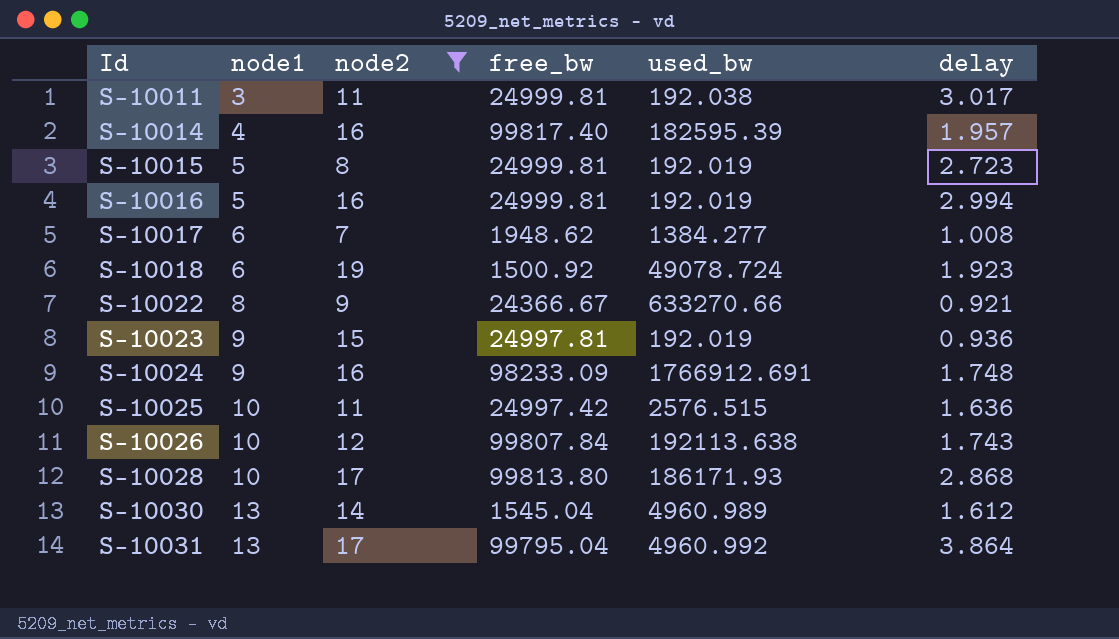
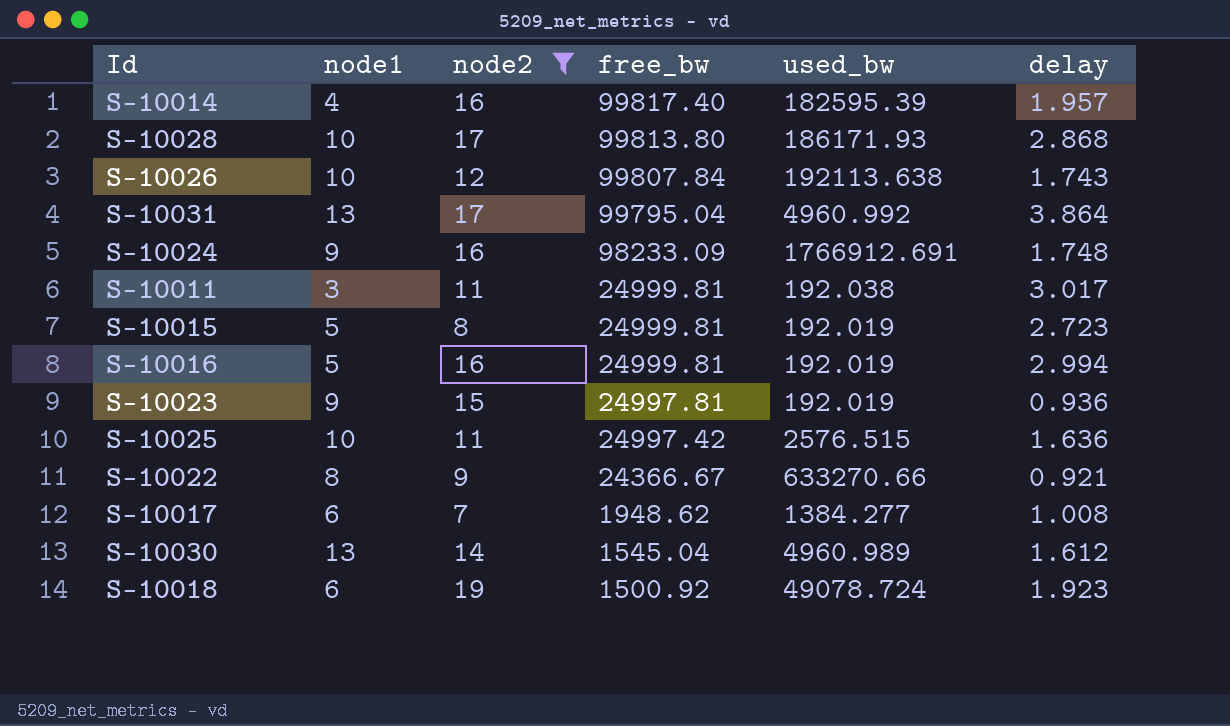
row order: Id ascending -> free_bw descending

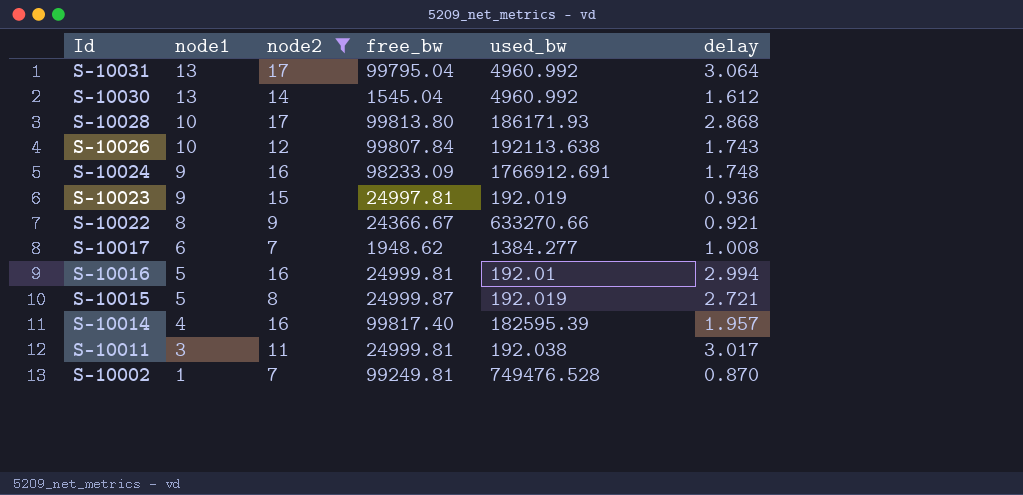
row order: free_bw descending -> Id descending
row S-10025: 10 | 11 | 24997.42 | 2576.515 | 1.636 -> none
row S-10018: 6 | 19 | 1500.92 | 49078.724 | 1.923 -> none
S-10031 | delay: 3.864 -> 3.064
S-10030 | used_bw: 4960.989 -> 4960.992
S-10016 | used_bw: 192.019 -> 192.01
S-10015 | free_bw: 24999.81 -> 24999.87
S-10015 | delay: 2.723 -> 2.721
row S-10002: none -> 1 | 7 | 99249.81 | 749476.528 | 0.870

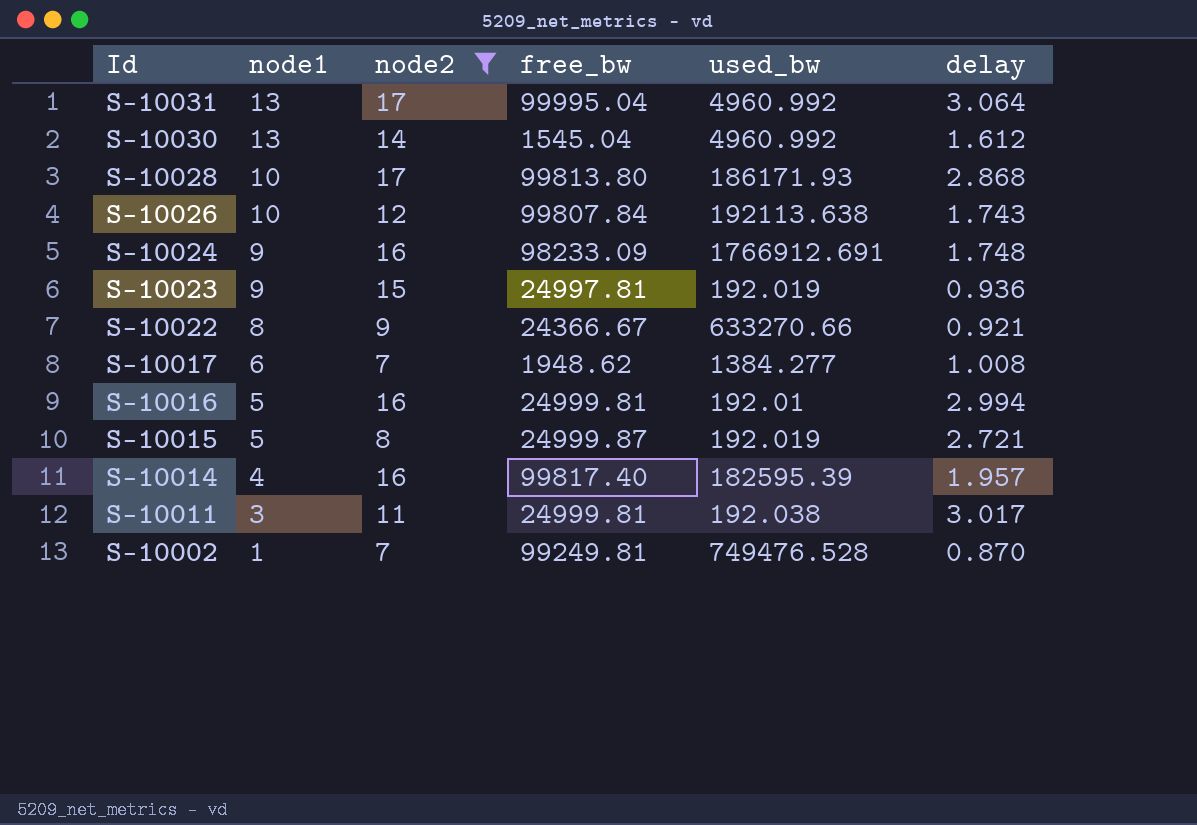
S-10031 | free_bw: 99795.04 -> 99995.04

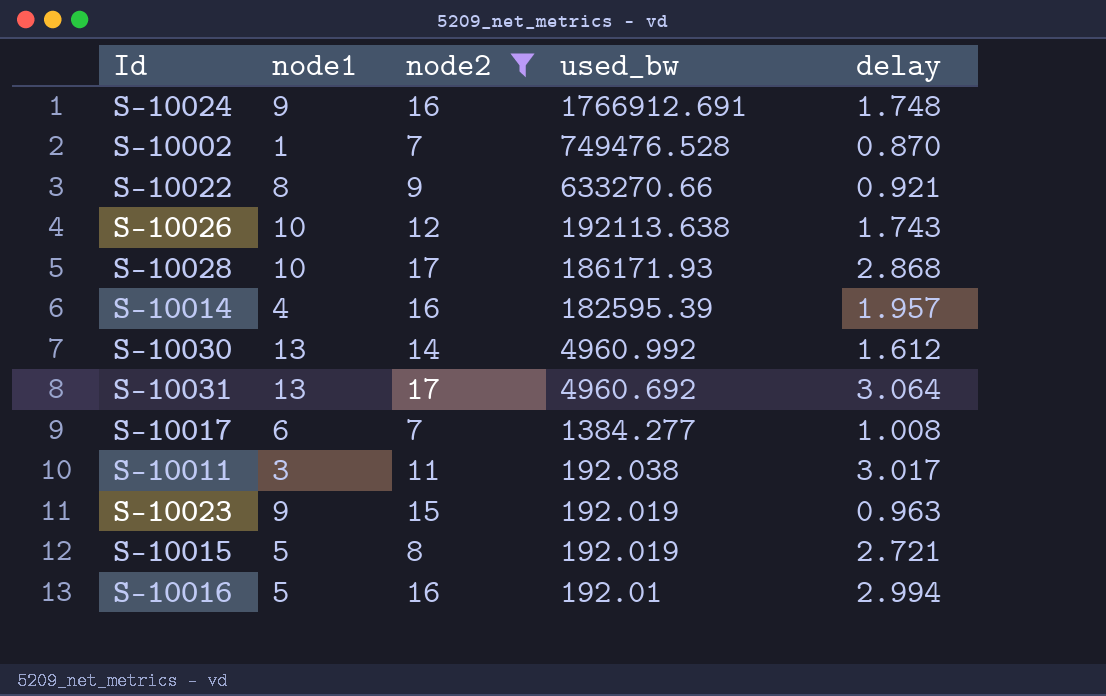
row order: Id descending -> used_bw descending
column free_bw | position: 4 -> none
S-10031 | used_bw: 4960.992 -> 4960.692
S-10023 | delay: 0.936 -> 0.963

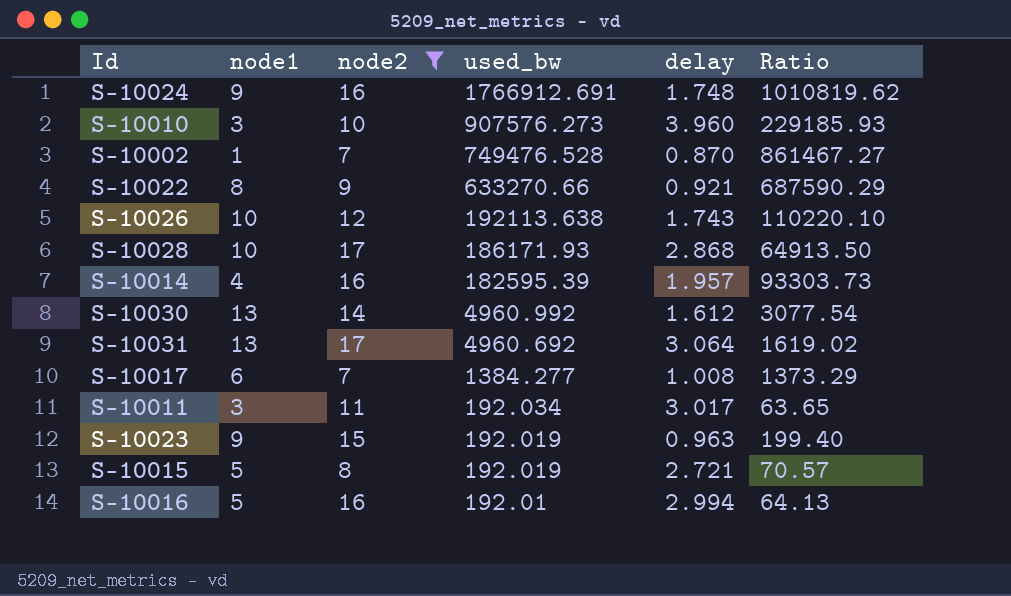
column Ratio | formula: none -> [used_bw] / [delay]
row S-10010: none -> 3 | 10 | 907576.273 | 3.960 | 229185.93
S-10011 | used_bw: 192.038 -> 192.034

